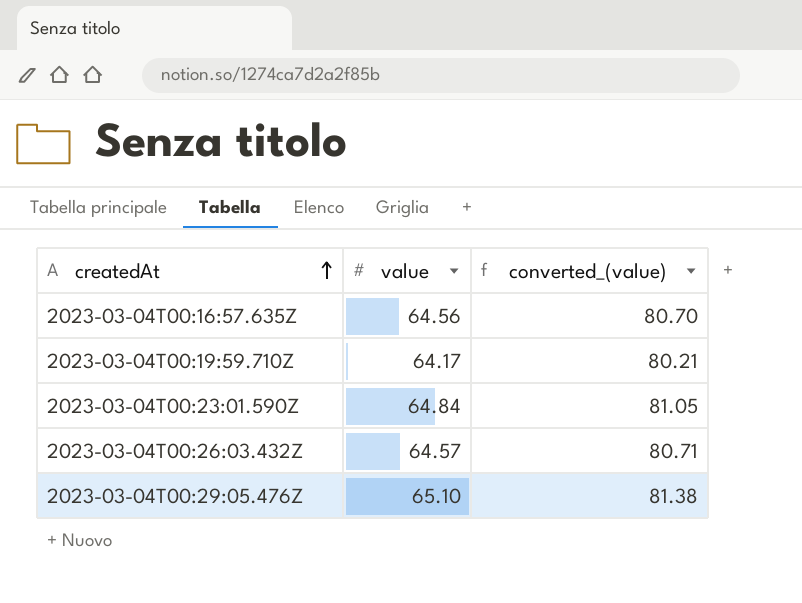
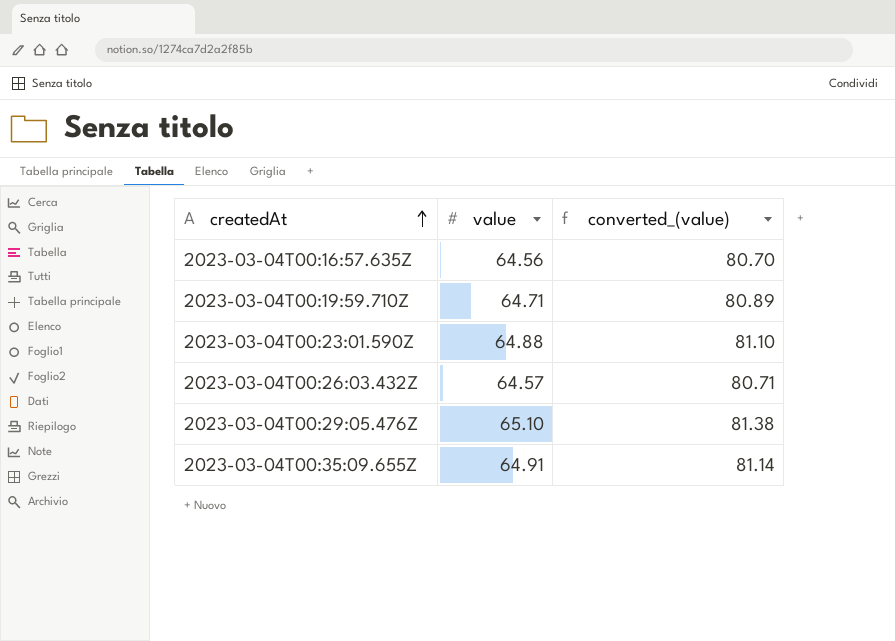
2023-03-04T00:19:59.710Z | value: 64.17 -> 64.71
2023-03-04T00:19:59.710Z | converted_(value): 80.21 -> 80.89
2023-03-04T00:23:01.590Z | value: 64.84 -> 64.88
2023-03-04T00:23:01.590Z | converted_(value): 81.05 -> 81.10
row 2023-03-04T00:35:09.655Z: none -> 64.91 | 81.14

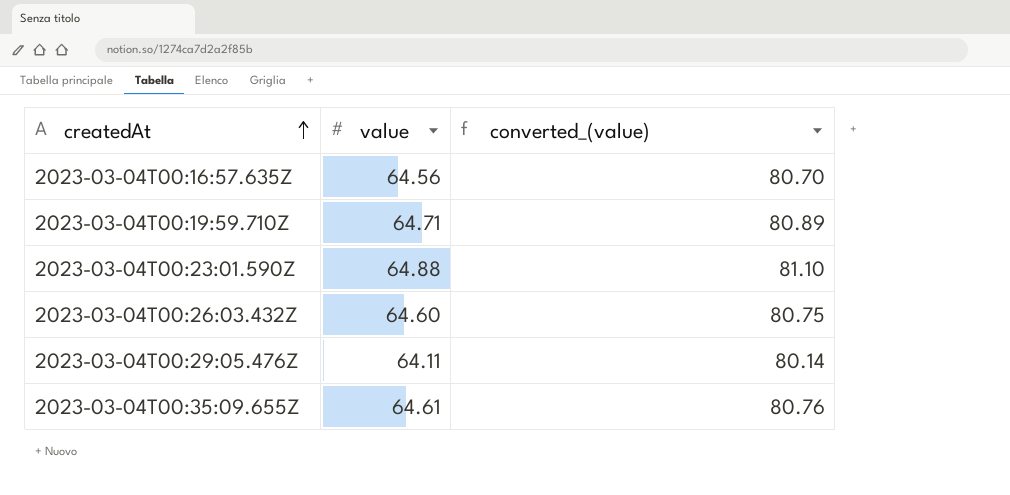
2023-03-04T00:26:03.432Z | value: 64.57 -> 64.60
2023-03-04T00:26:03.432Z | converted_(value): 80.71 -> 80.75
2023-03-04T00:29:05.476Z | value: 65.10 -> 64.11
2023-03-04T00:29:05.476Z | converted_(value): 81.38 -> 80.14
2023-03-04T00:35:09.655Z | value: 64.91 -> 64.61
2023-03-04T00:35:09.655Z | converted_(value): 81.14 -> 80.76

